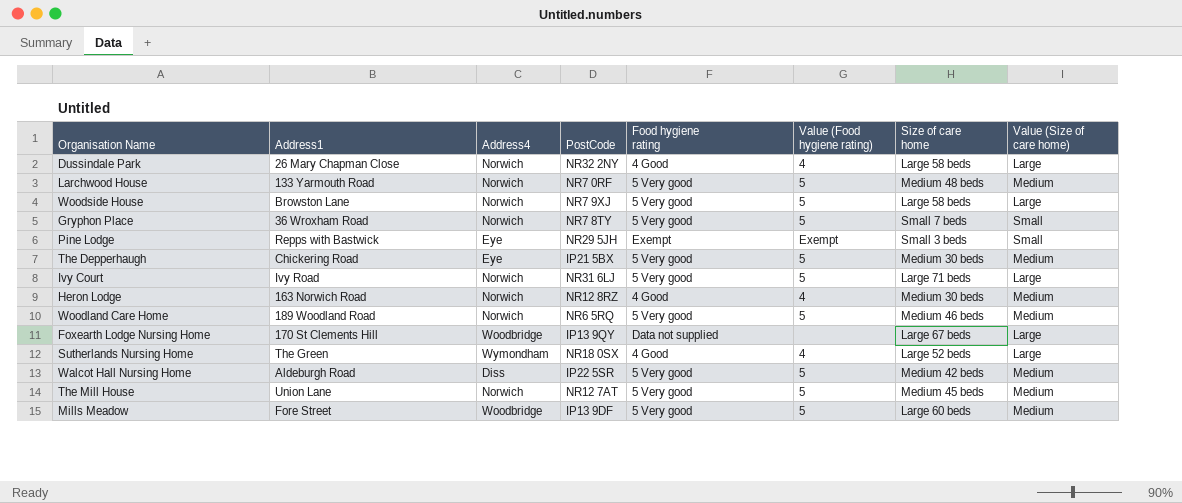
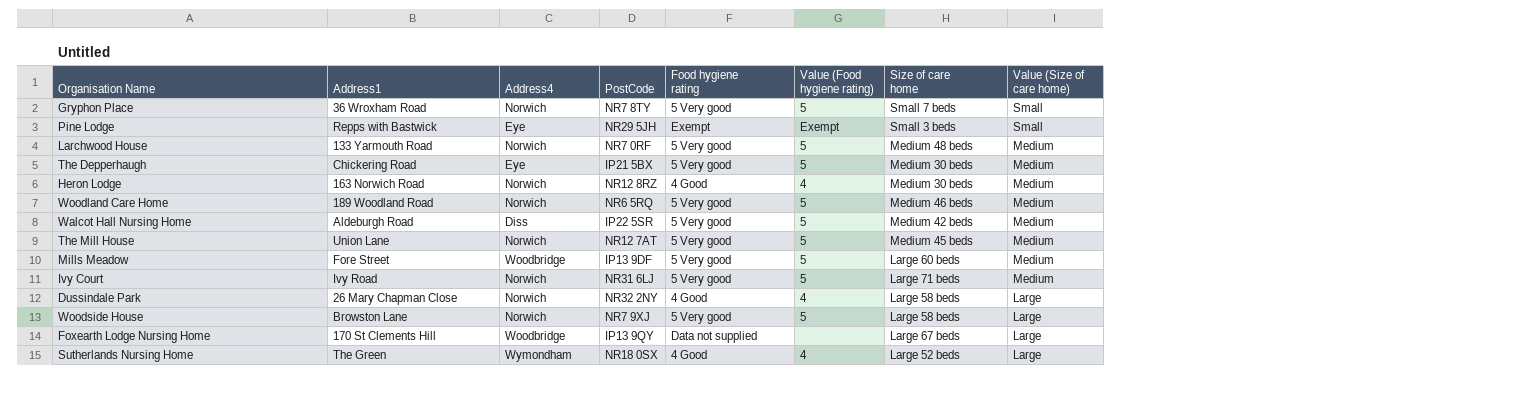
row order: none -> Value (Size of care home) descending
Ivy Court | Value (Size of care home): Large -> Medium

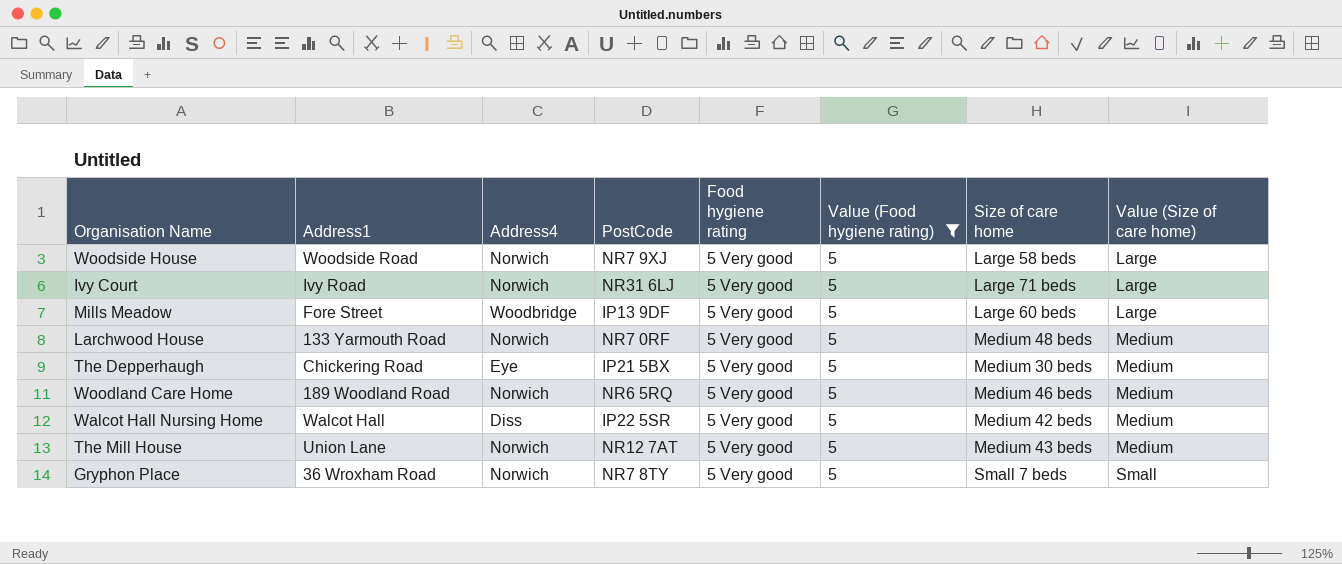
filter: none -> Value (Food hygiene rating) = 5
row order: Value (Size of care home) descending -> Value (Size of care home) ascending
Woodside House | Address1: Browston Lane -> Woodside Road
Ivy Court | Value (Size of care home): Medium -> Large
Mills Meadow | Value (Size of care home): Medium -> Large
Walcot Hall Nursing Home | Address1: Aldeburgh Road -> Walcot Hall
The Mill House | Size of care home: Medium 45 beds -> Medium 43 beds

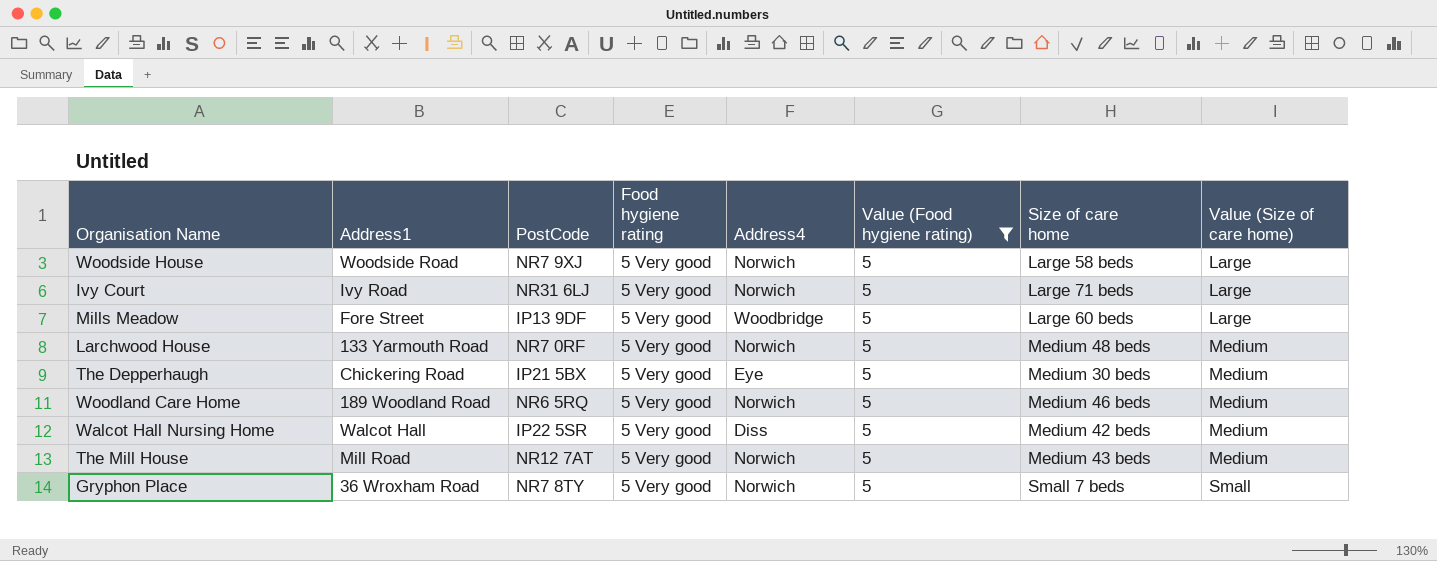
column Address4 | position: 3 -> 5
The Mill House | Address1: Union Lane -> Mill Road

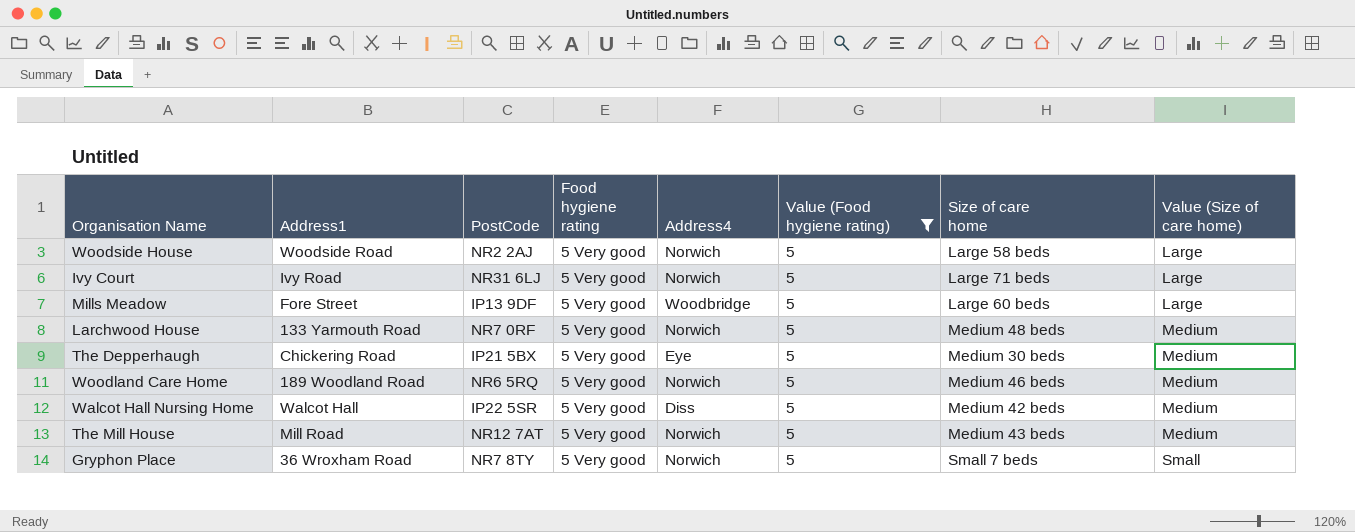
Woodside House | PostCode: NR7 9XJ -> NR2 2AJ

